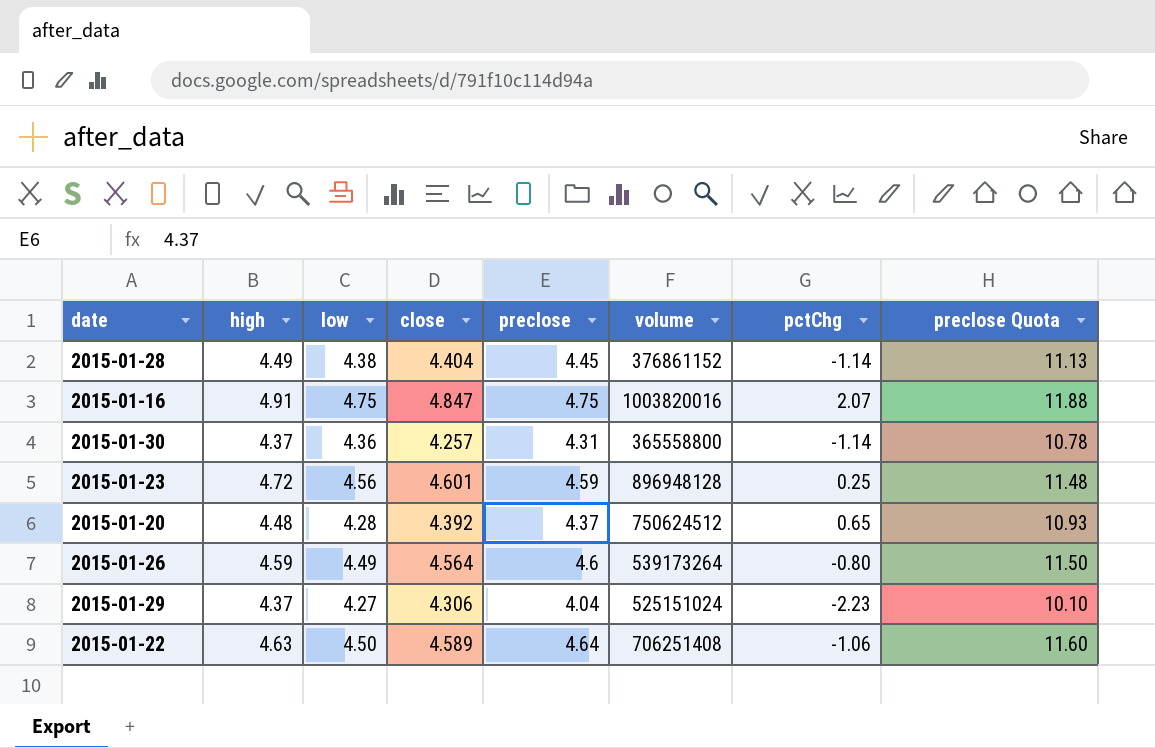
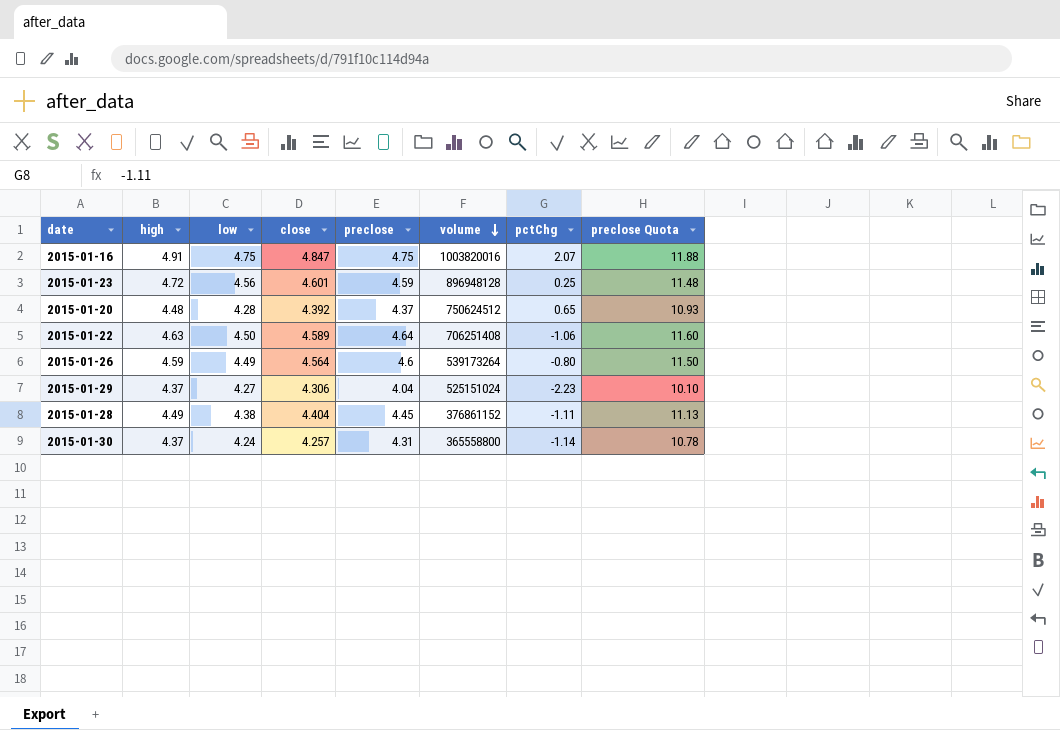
row order: none -> volume descending
2015-01-28 | pctChg: -1.14 -> -1.11
2015-01-30 | low: 4.36 -> 4.24

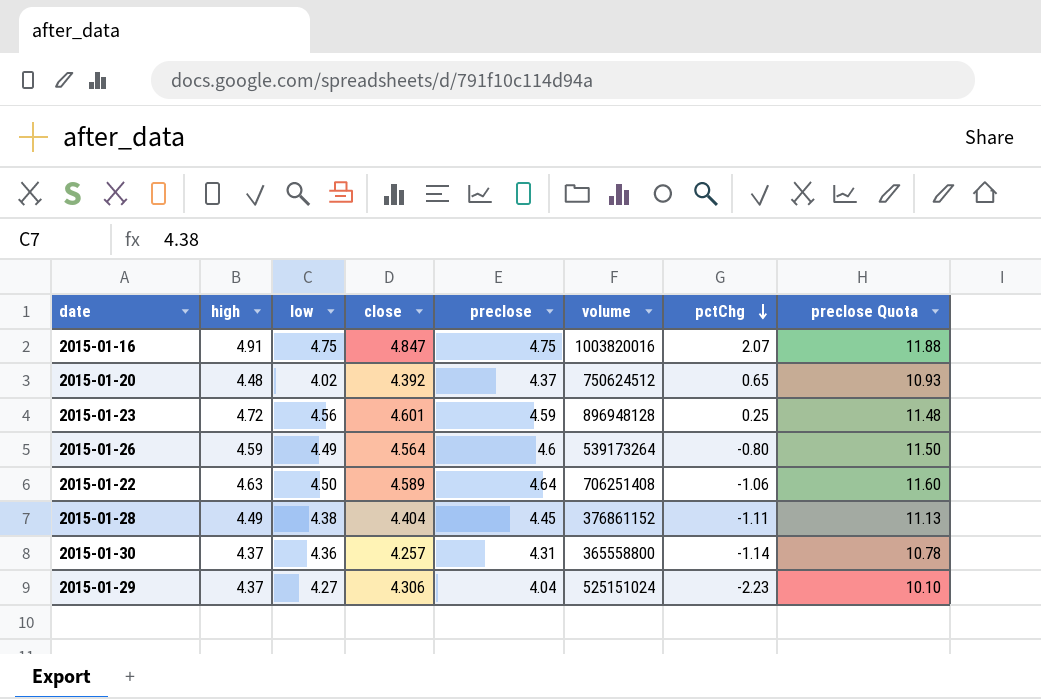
row order: volume descending -> pctChg descending
2015-01-20 | low: 4.28 -> 4.02
2015-01-30 | low: 4.24 -> 4.36

